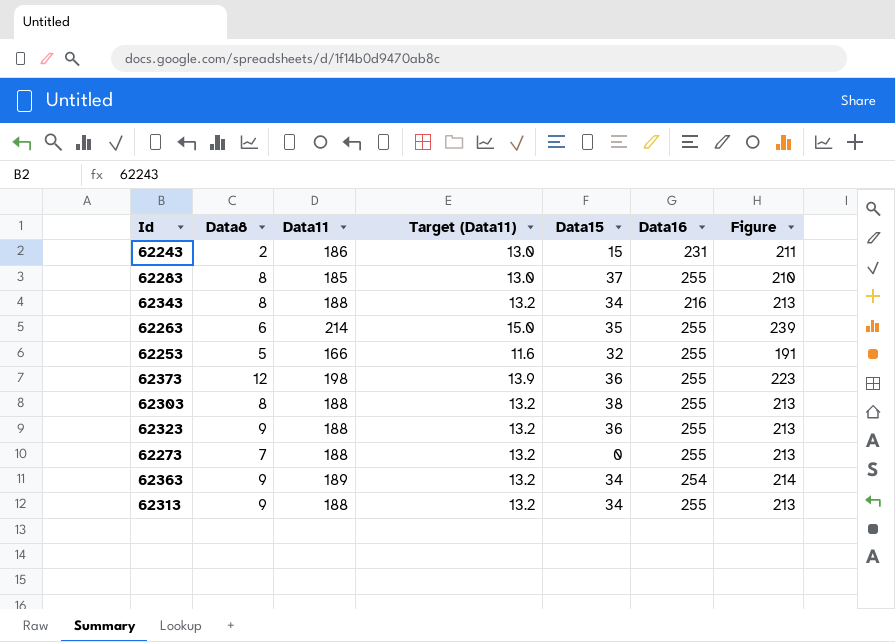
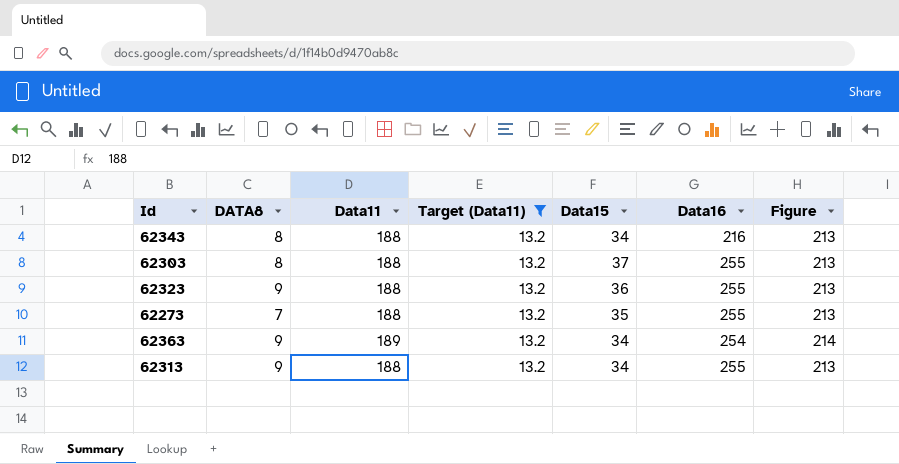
filter: none -> Target (Data11) = 13.2
column name: Data8 -> DATA8
62303 | Data15: 38 -> 37
62273 | Data15: 0 -> 35

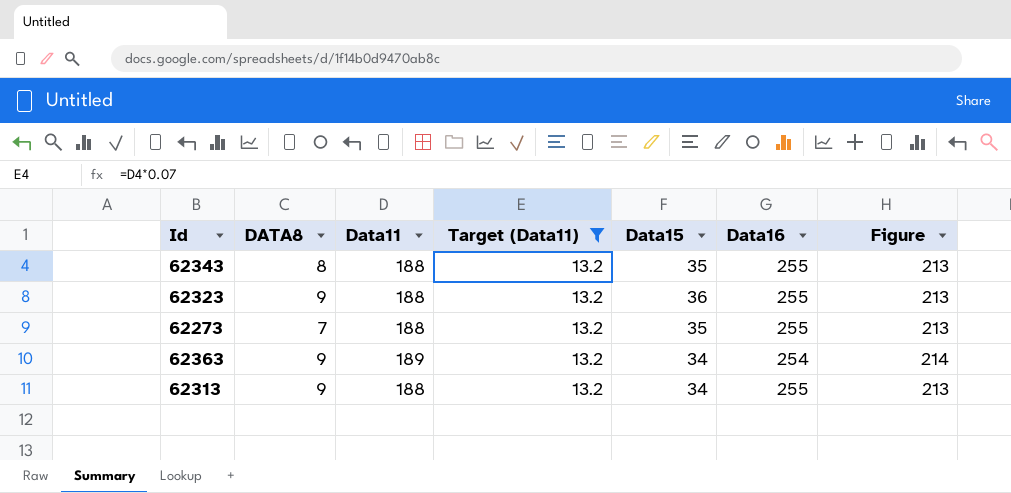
row 62303: 8 | 188 | 13.2 | 37 | 255 | 213 -> none
62343 | Data15: 34 -> 35
62343 | Data16: 216 -> 255

